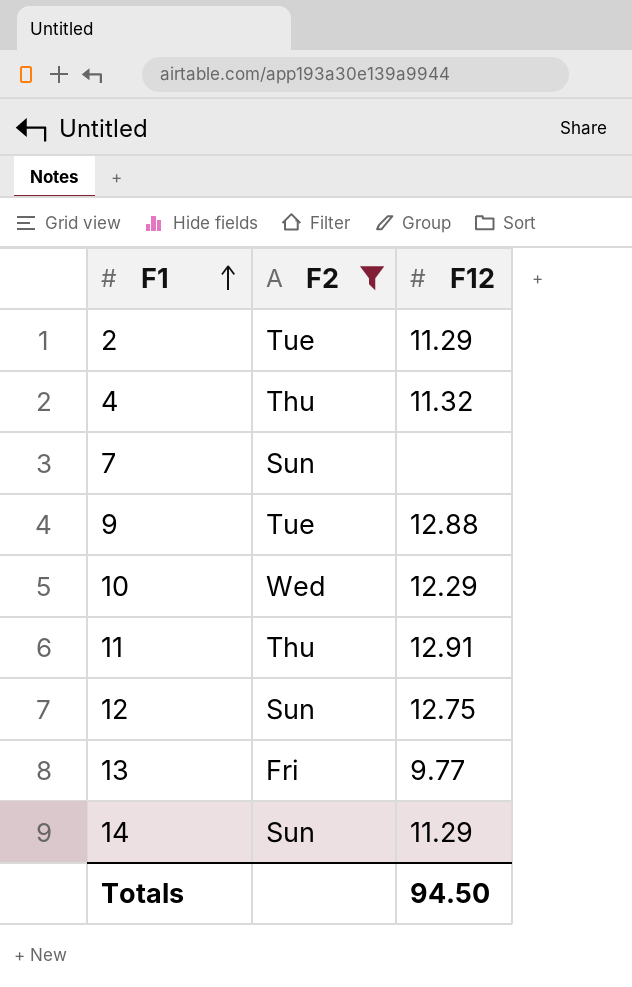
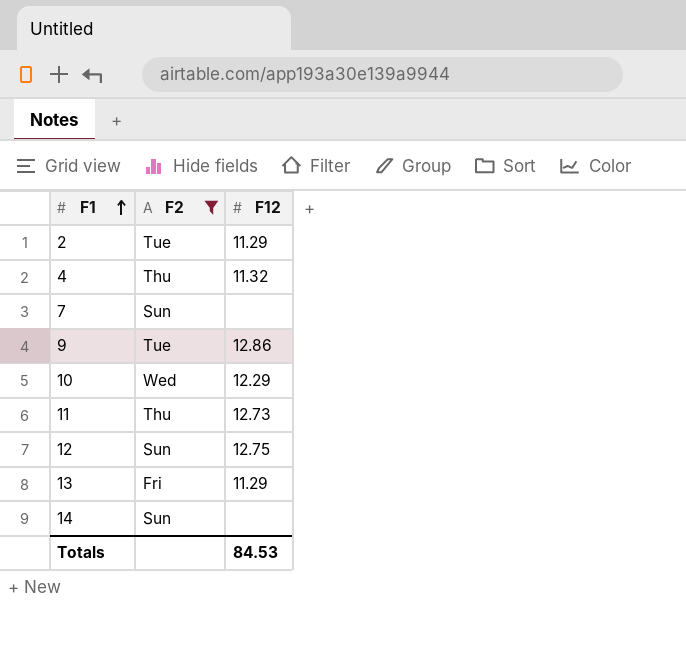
9 | F12: 12.88 -> 12.86
11 | F12: 12.91 -> 12.73
13 | F12: 9.77 -> 11.29
14 | F12: 11.29 -> none
Totals | F12: 94.50 -> 84.53

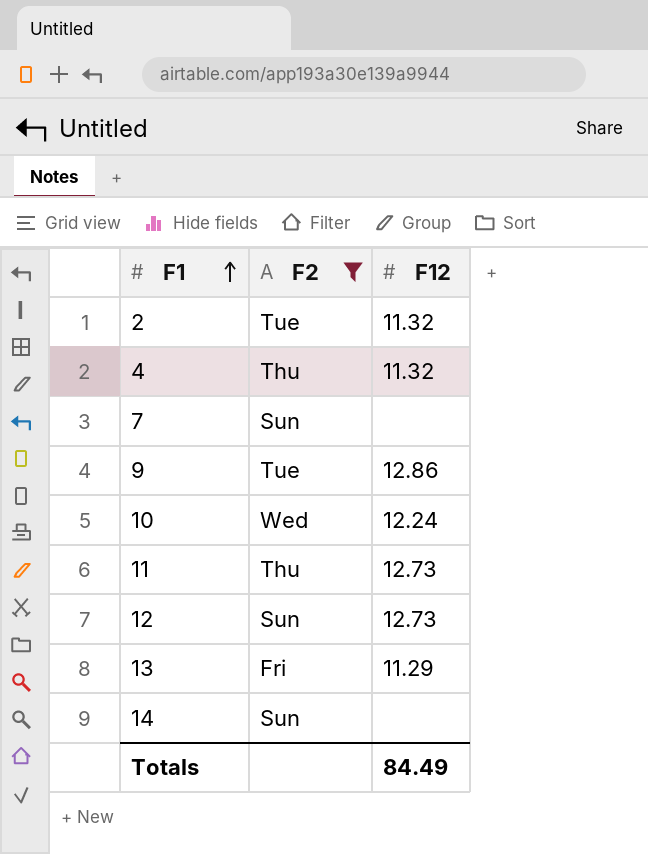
2 | F12: 11.29 -> 11.32
10 | F12: 12.29 -> 12.24
12 | F12: 12.75 -> 12.73
Totals | F12: 84.53 -> 84.49

